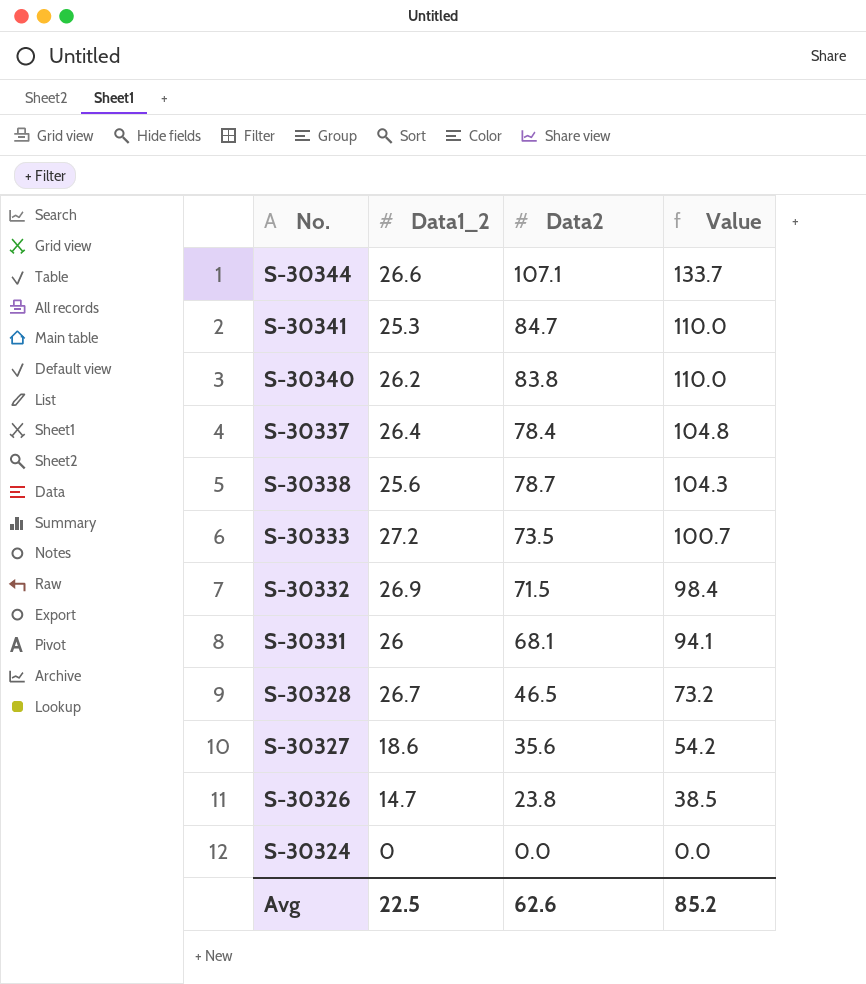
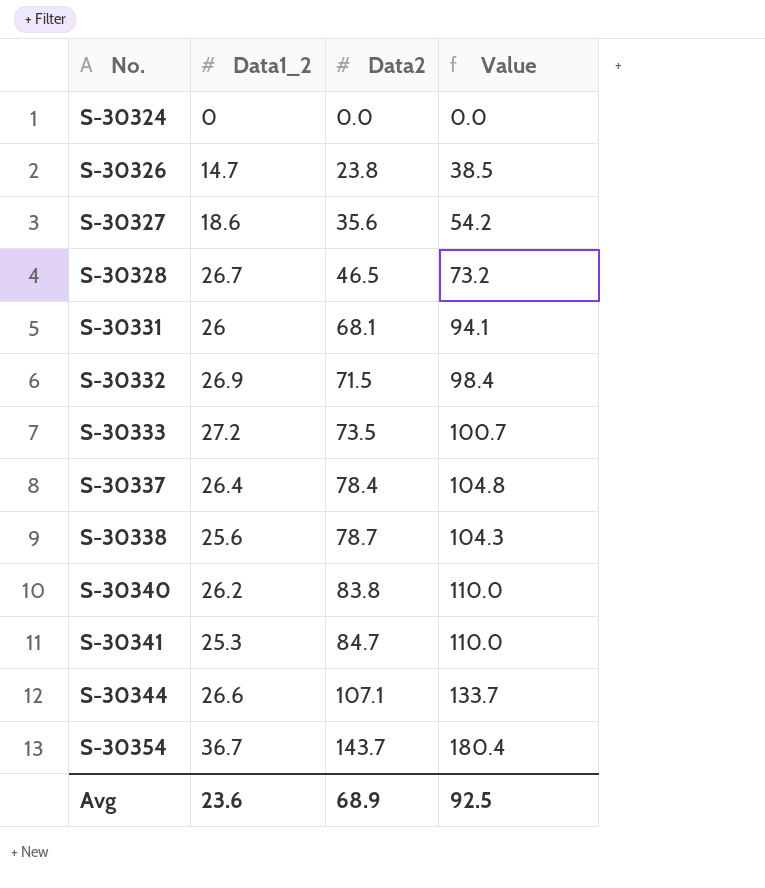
row order: Value descending -> No. ascending
row S-30354: none -> 36.7 | 143.7 | 180.4
Avg | Data1_2: 22.5 -> 23.6
Avg | Data2: 62.6 -> 68.9
Avg | Value: 85.2 -> 92.5

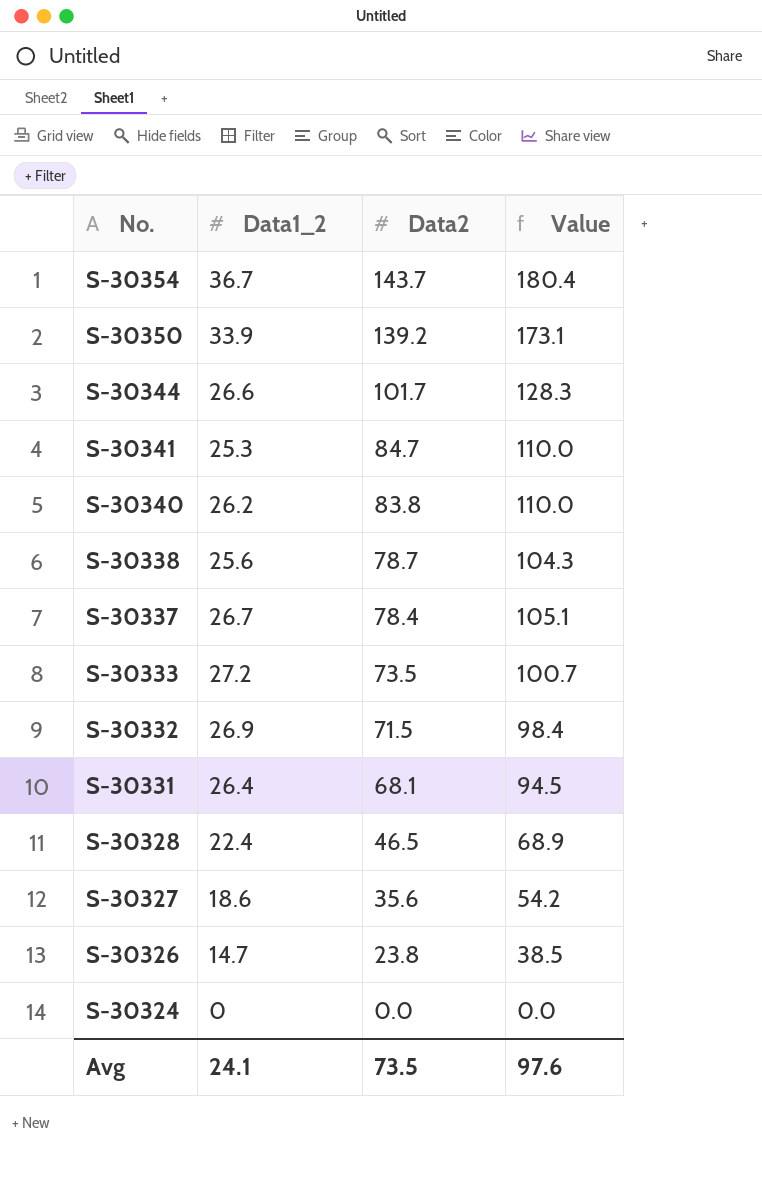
row order: No. ascending -> No. descending
row S-30350: none -> 33.9 | 139.2 | 173.1
S-30344 | Data2: 107.1 -> 101.7
S-30344 | Value: 133.7 -> 128.3
S-30337 | Data1_2: 26.4 -> 26.7
S-30337 | Value: 104.8 -> 105.1
S-30331 | Data1_2: 26 -> 26.4
S-30331 | Value: 94.1 -> 94.5
S-30328 | Data1_2: 26.7 -> 22.4
S-30328 | Value: 73.2 -> 68.9
Avg | Data1_2: 23.6 -> 24.1
Avg | Data2: 68.9 -> 73.5
Avg | Value: 92.5 -> 97.6

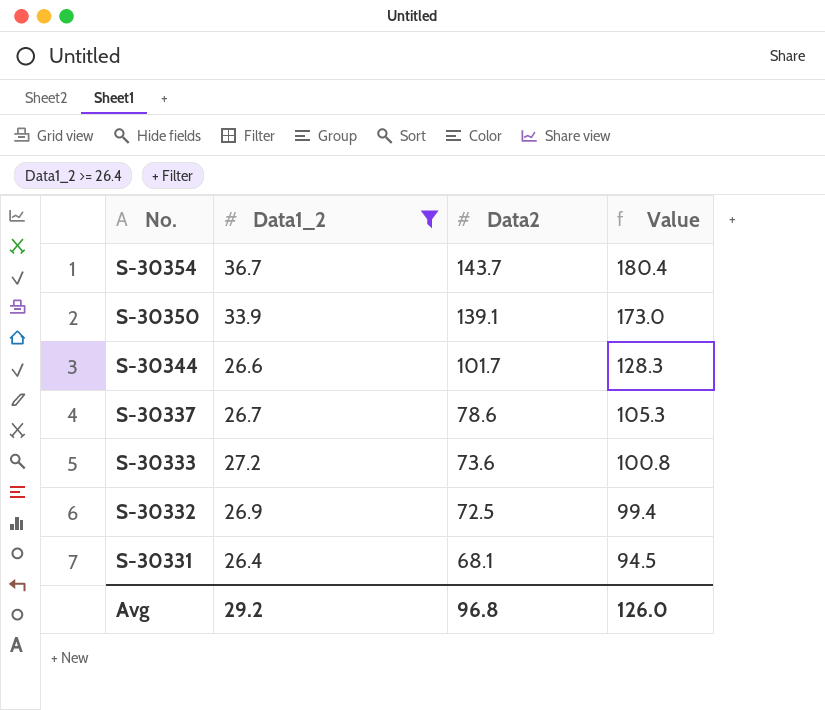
filter: none -> Data1_2 >= 26.4
S-30350 | Data2: 139.2 -> 139.1
S-30350 | Value: 173.1 -> 173.0
S-30337 | Data2: 78.4 -> 78.6
S-30337 | Value: 105.1 -> 105.3
S-30333 | Data2: 73.5 -> 73.6
S-30333 | Value: 100.7 -> 100.8
S-30332 | Data2: 71.5 -> 72.5
S-30332 | Value: 98.4 -> 99.4
Avg | Data1_2: 24.1 -> 29.2
Avg | Data2: 73.5 -> 96.8
Avg | Value: 97.6 -> 126.0

